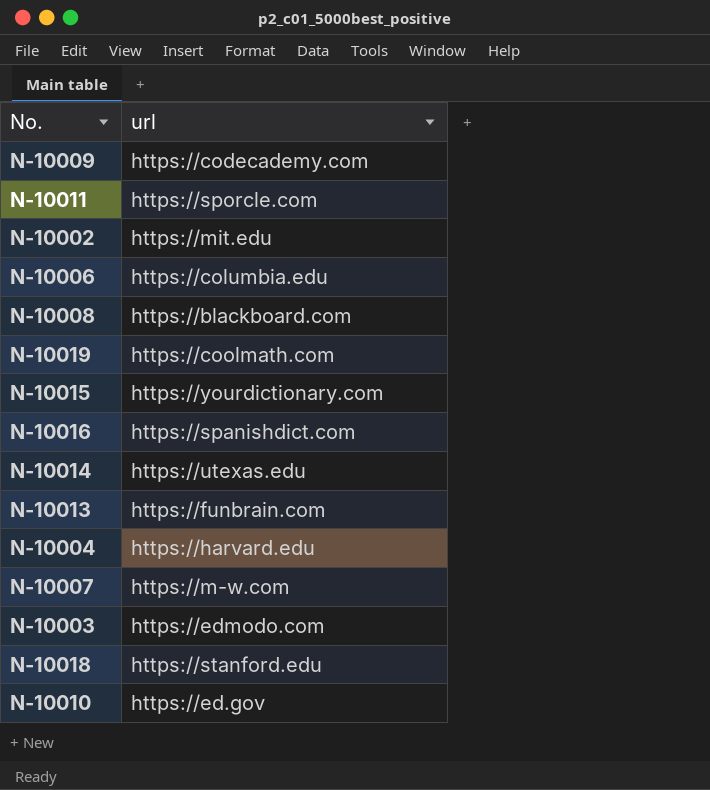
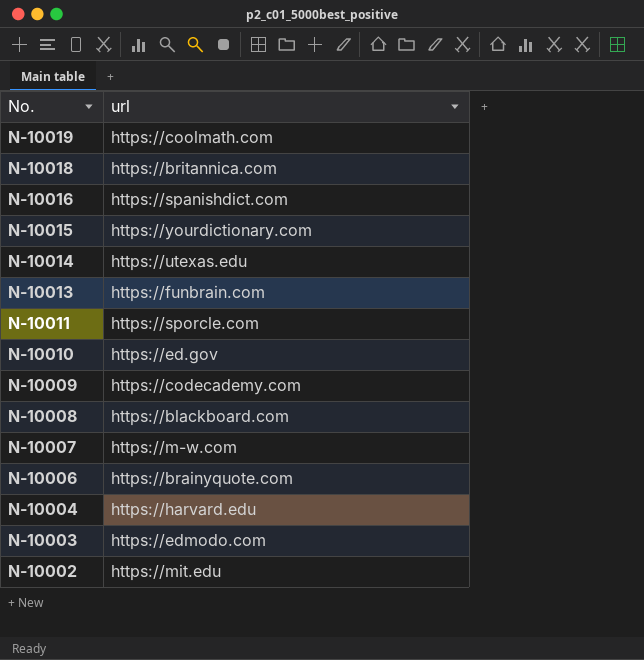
row order: none -> No. descending
N-10018 | url: https://stanford.edu -> https://britannica.com
N-10006 | url: https://columbia.edu -> https://brainyquote.com

